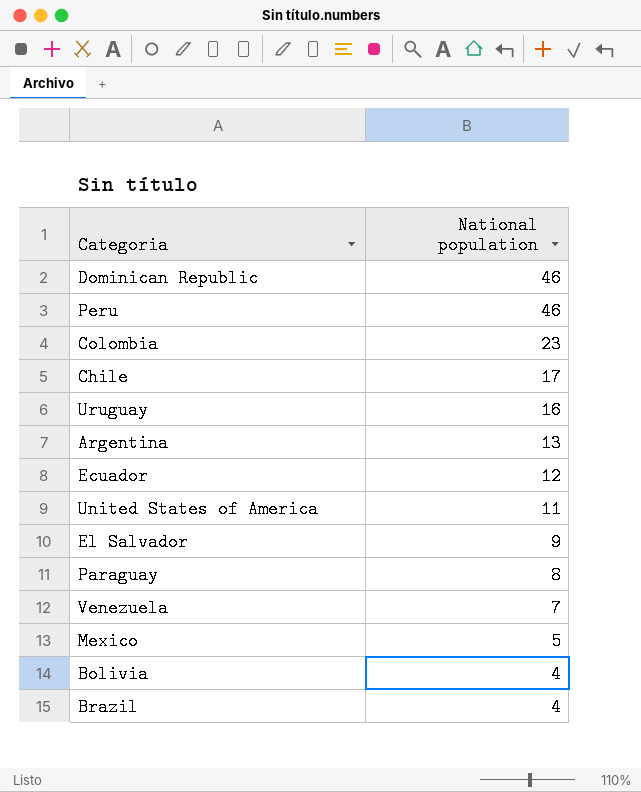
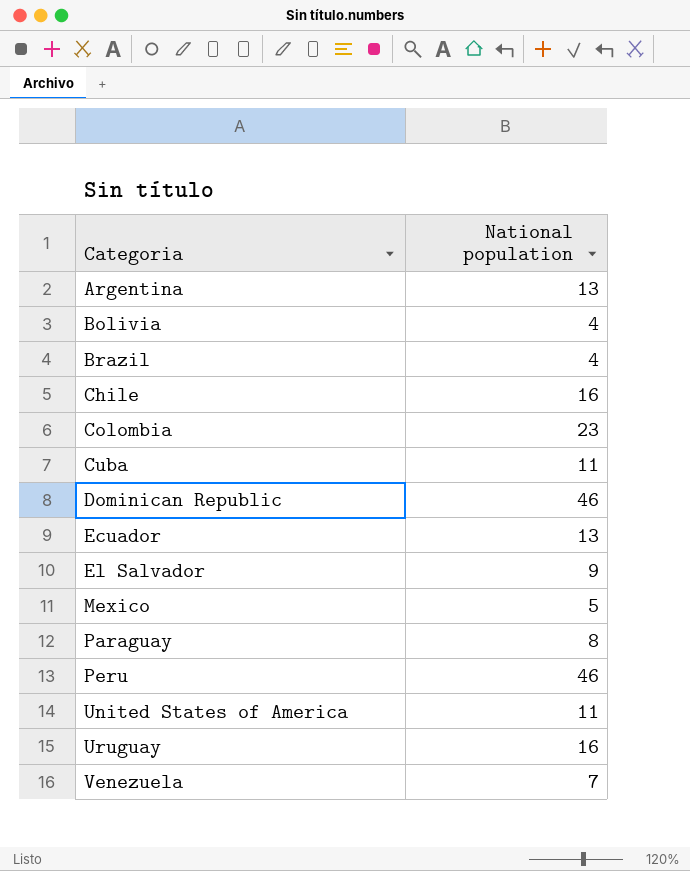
row order: National population descending -> Categoria ascending
Chile | National population: 17 -> 16
row Cuba: none -> 11
Ecuador | National population: 12 -> 13

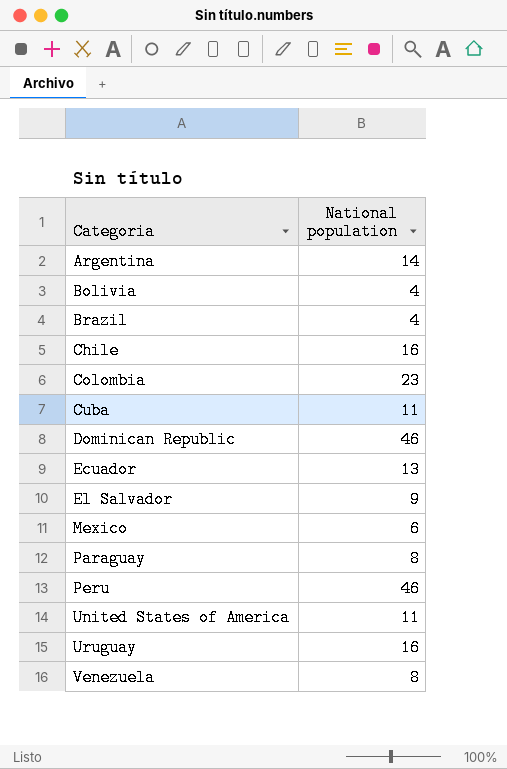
Argentina | National population: 13 -> 14
Mexico | National population: 5 -> 6
Venezuela | National population: 7 -> 8

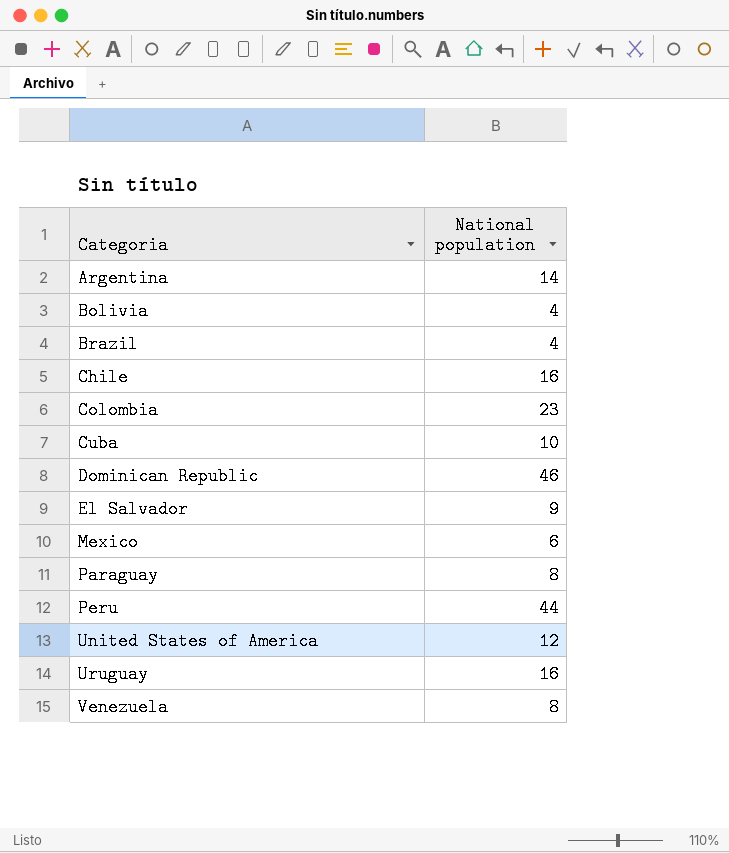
row Ecuador: 13 -> none
Cuba | National population: 11 -> 10
Peru | National population: 46 -> 44
United States of America | National population: 11 -> 12

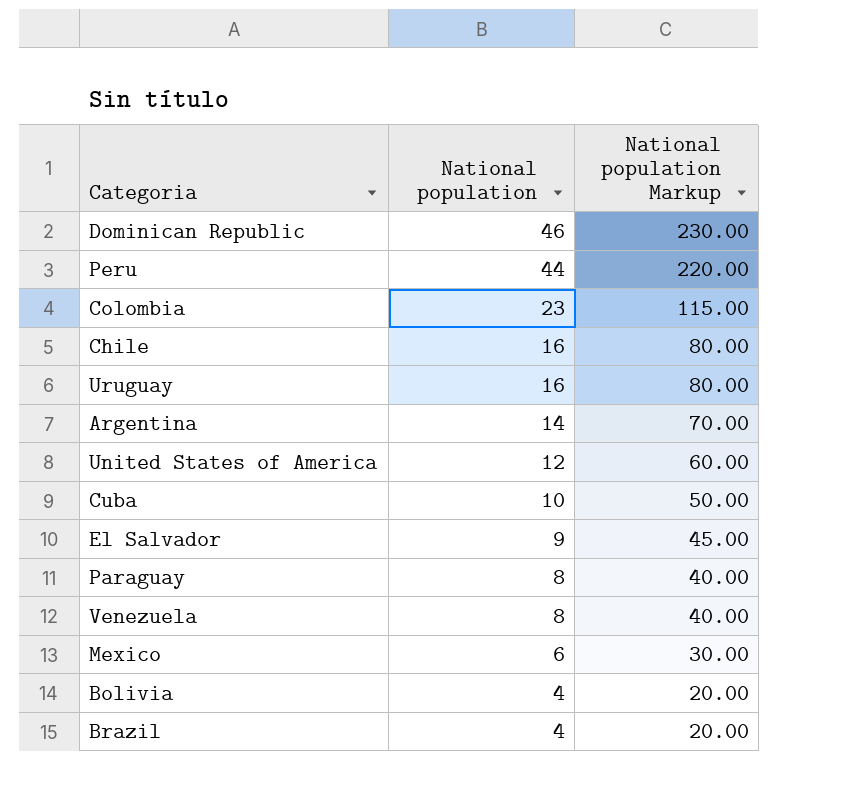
row order: Categoria ascending -> National population descending
column National population Markup | formula: none -> [National population] * 5

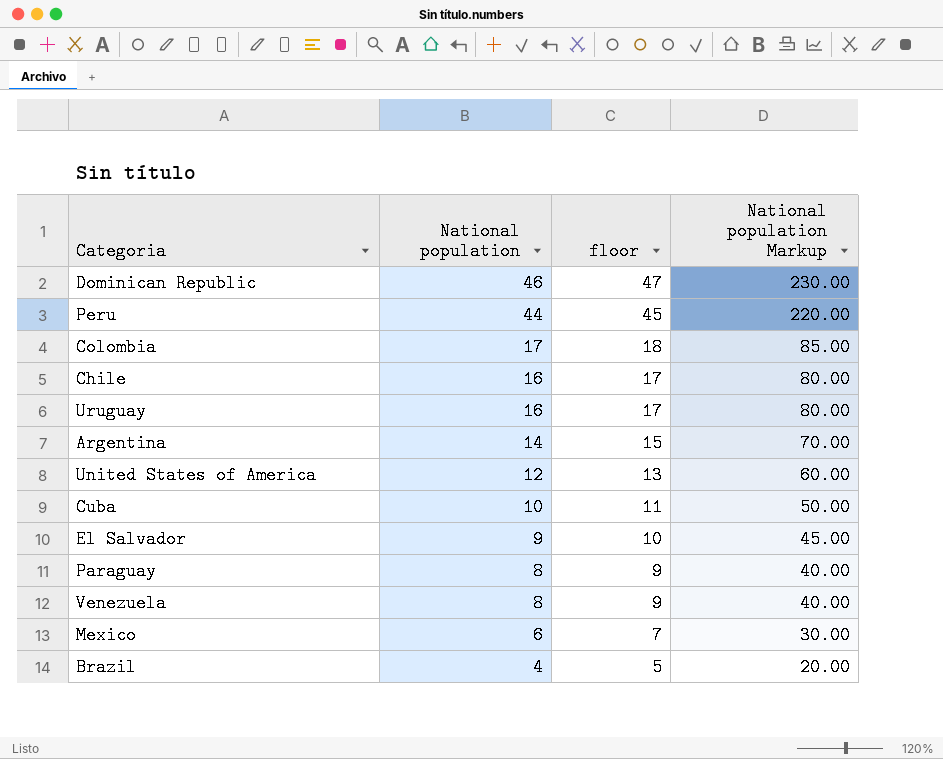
column floor | formula: none -> [National population] + 1
row Bolivia: 4 | 20.00 -> none
Colombia | National population: 23 -> 17
Colombia | National population Markup: 115.00 -> 85.00

